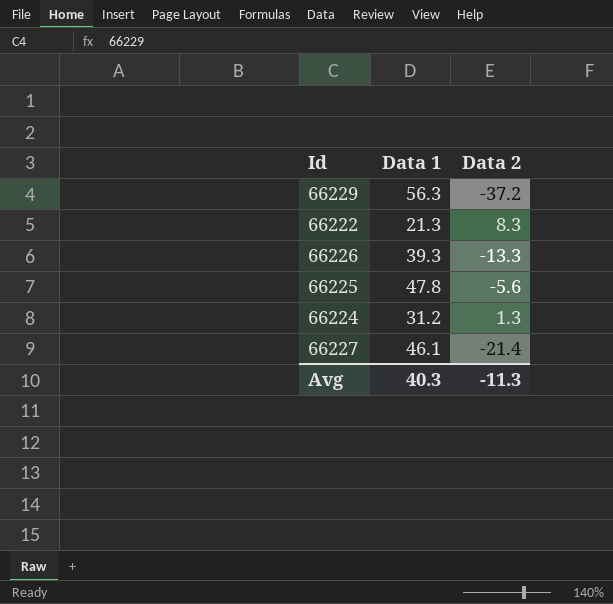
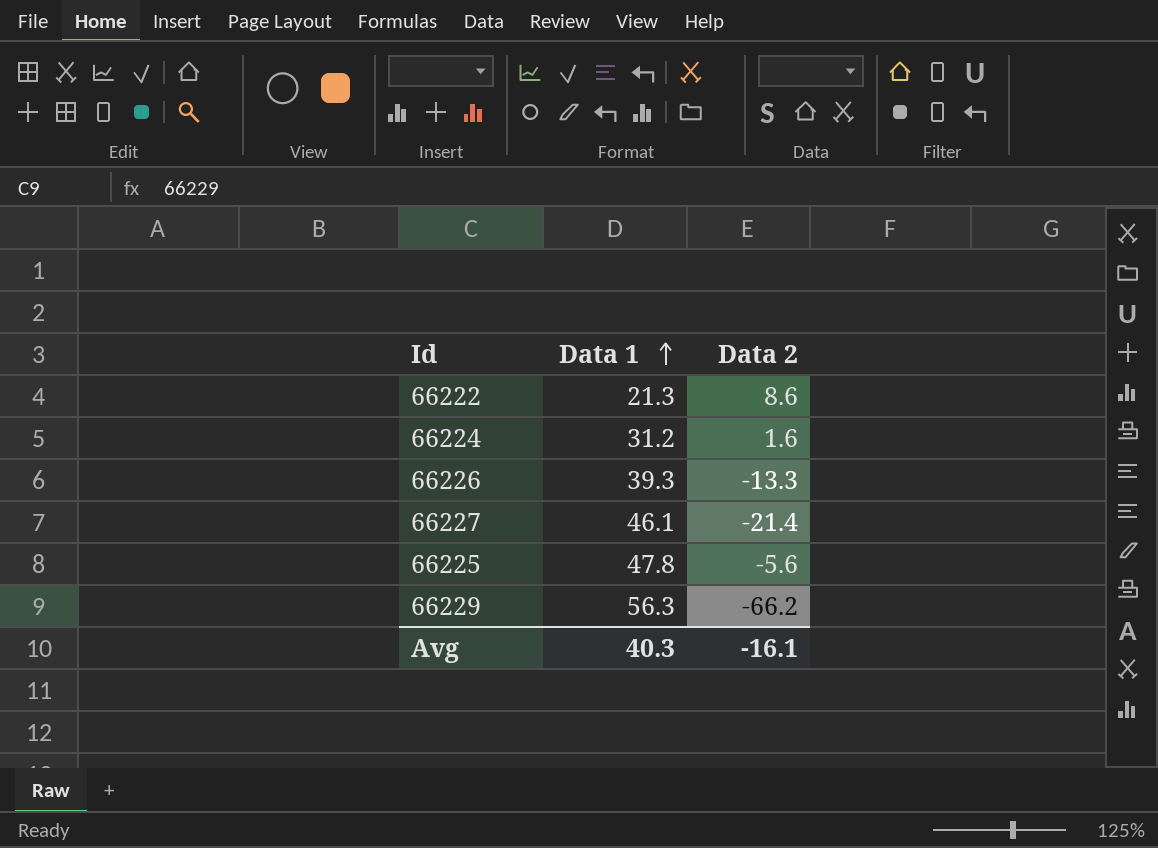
row order: none -> Data 1 ascending
66222 | Data 2: 8.3 -> 8.6
66224 | Data 2: 1.3 -> 1.6
66229 | Data 2: -37.2 -> -66.2
Avg | Data 2: -11.3 -> -16.1

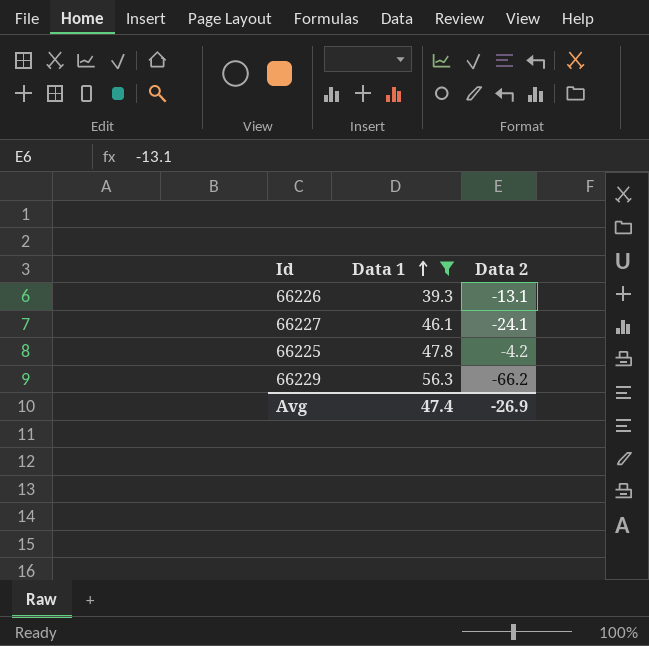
filter: none -> Data 1 >= 39.3
66226 | Data 2: -13.3 -> -13.1
66227 | Data 2: -21.4 -> -24.1
66225 | Data 2: -5.6 -> -4.2
Avg | Data 1: 40.3 -> 47.4
Avg | Data 2: -16.1 -> -26.9

